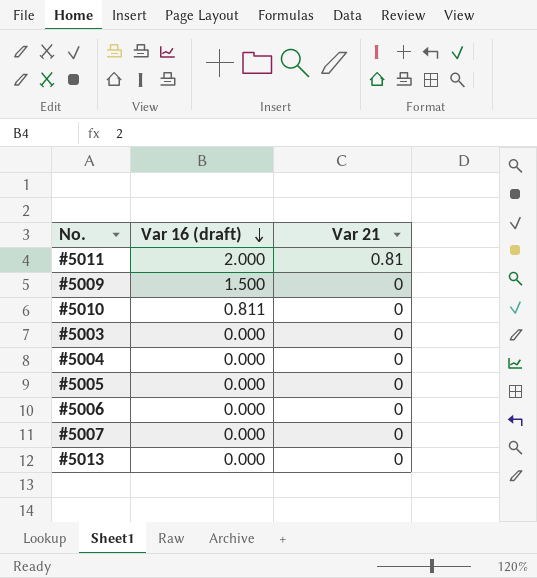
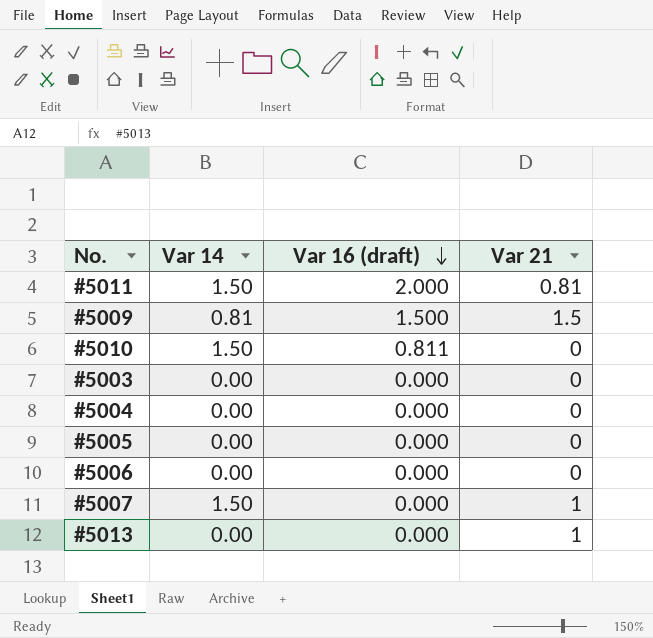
column Var 14 | position: none -> 2
#5009 | Var 21: 0 -> 1.5
#5007 | Var 21: 0 -> 1
#5013 | Var 21: 0 -> 1

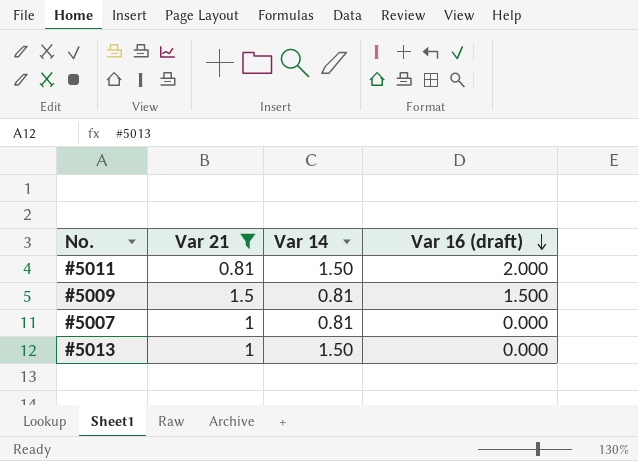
filter: none -> Var 21 != 0
column Var 21 | position: 4 -> 2
#5007 | Var 14: 1.50 -> 0.81
#5013 | Var 14: 0.00 -> 1.50

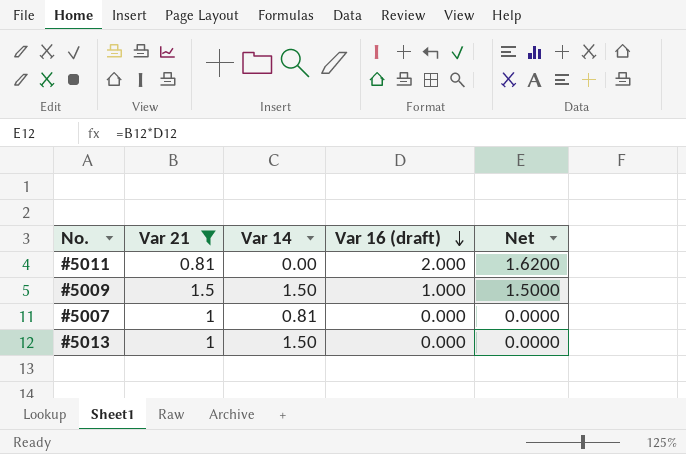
column Net | formula: none -> [Var 21] * [Var 16 (draft)]
#5011 | Var 14: 1.50 -> 0.00
#5009 | Var 14: 0.81 -> 1.50
#5009 | Var 16 (draft): 1.500 -> 1.000

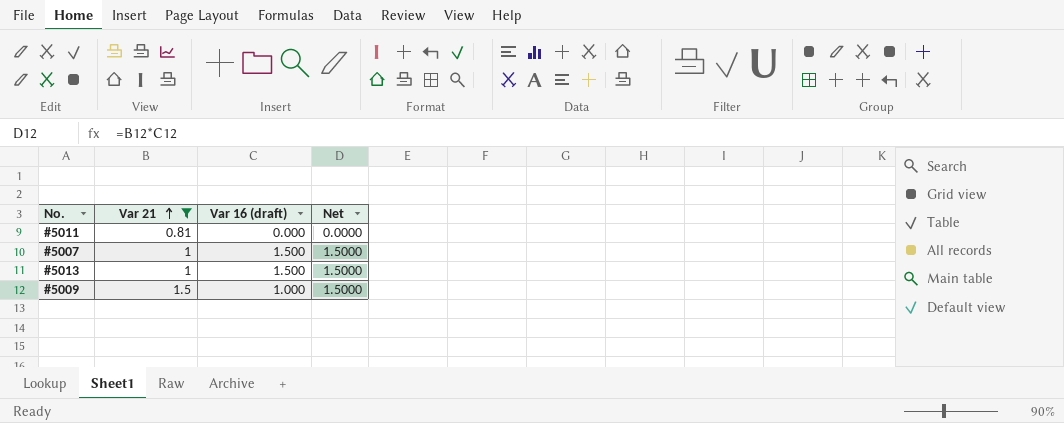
row order: Var 16 (draft) descending -> Var 21 ascending
column Var 14 | position: 3 -> none
#5011 | Var 16 (draft): 2.000 -> 0.000
#5011 | Net: 1.6200 -> 0.0000
#5007 | Var 16 (draft): 0.000 -> 1.500
#5007 | Net: 0.0000 -> 1.5000
#5013 | Var 16 (draft): 0.000 -> 1.500
#5013 | Net: 0.0000 -> 1.5000

